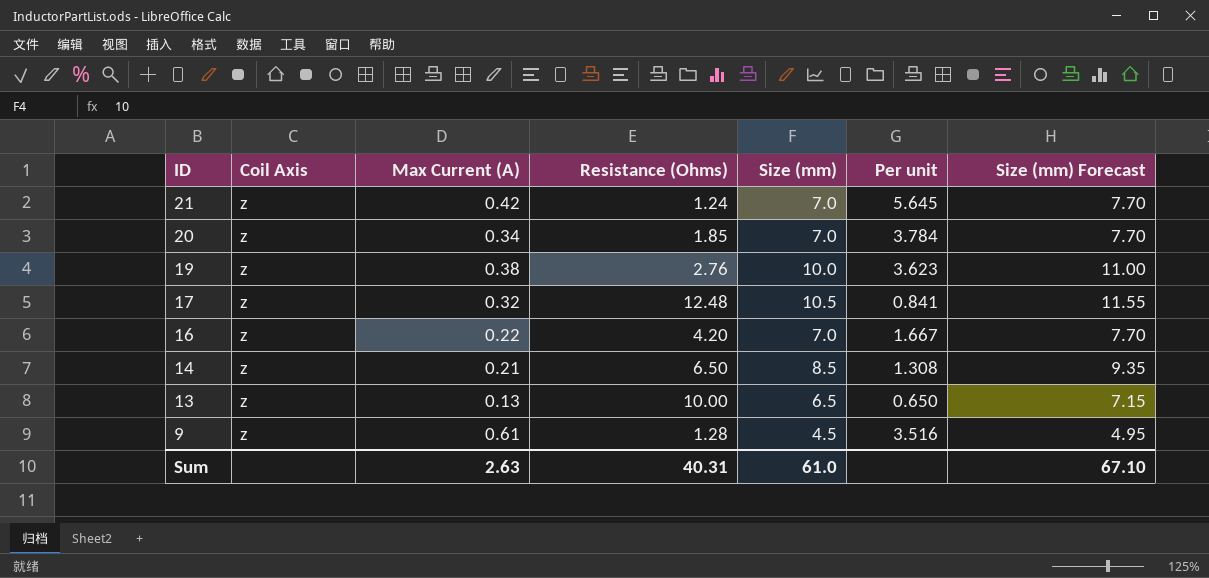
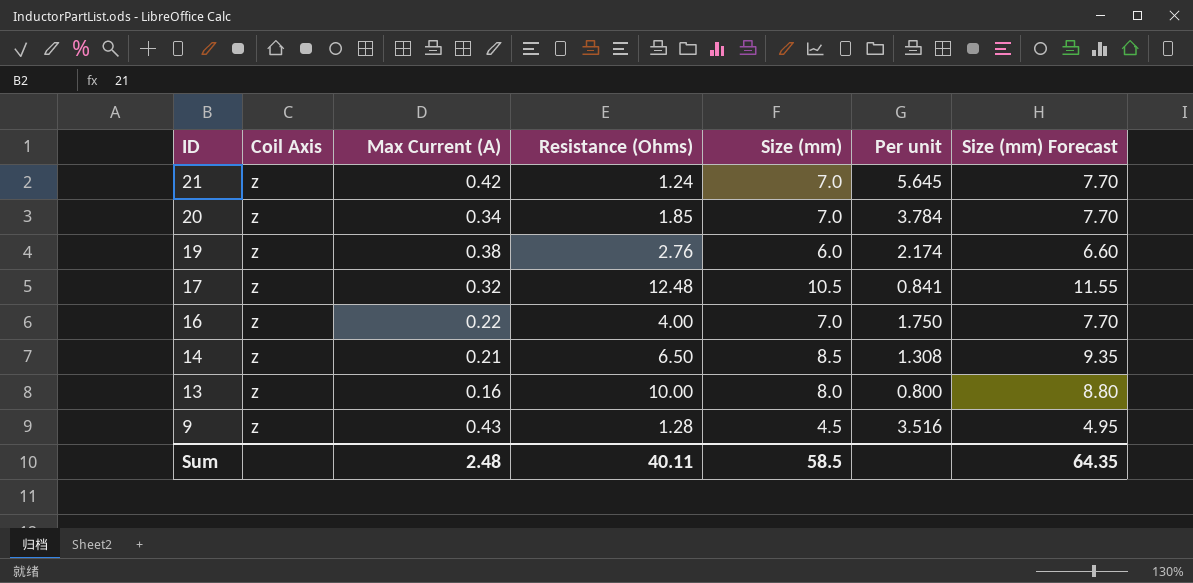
19 | Size (mm): 10.0 -> 6.0
19 | Per unit: 3.623 -> 2.174
19 | Size (mm) Forecast: 11.00 -> 6.60
16 | Resistance (Ohms): 4.20 -> 4.00
16 | Per unit: 1.667 -> 1.750
13 | Max Current (A): 0.13 -> 0.16
13 | Size (mm): 6.5 -> 8.0
13 | Per unit: 0.650 -> 0.800
13 | Size (mm) Forecast: 7.15 -> 8.80
9 | Max Current (A): 0.61 -> 0.43
Sum | Max Current (A): 2.63 -> 2.48
Sum | Resistance (Ohms): 40.31 -> 40.11
Sum | Size (mm): 61.0 -> 58.5
Sum | Size (mm) Forecast: 67.10 -> 64.35

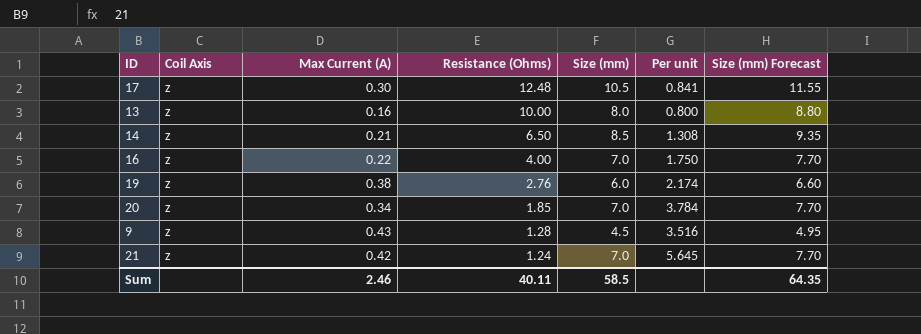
row order: ID descending -> Resistance (Ohms) descending
17 | Max Current (A): 0.32 -> 0.30
Sum | Max Current (A): 2.48 -> 2.46

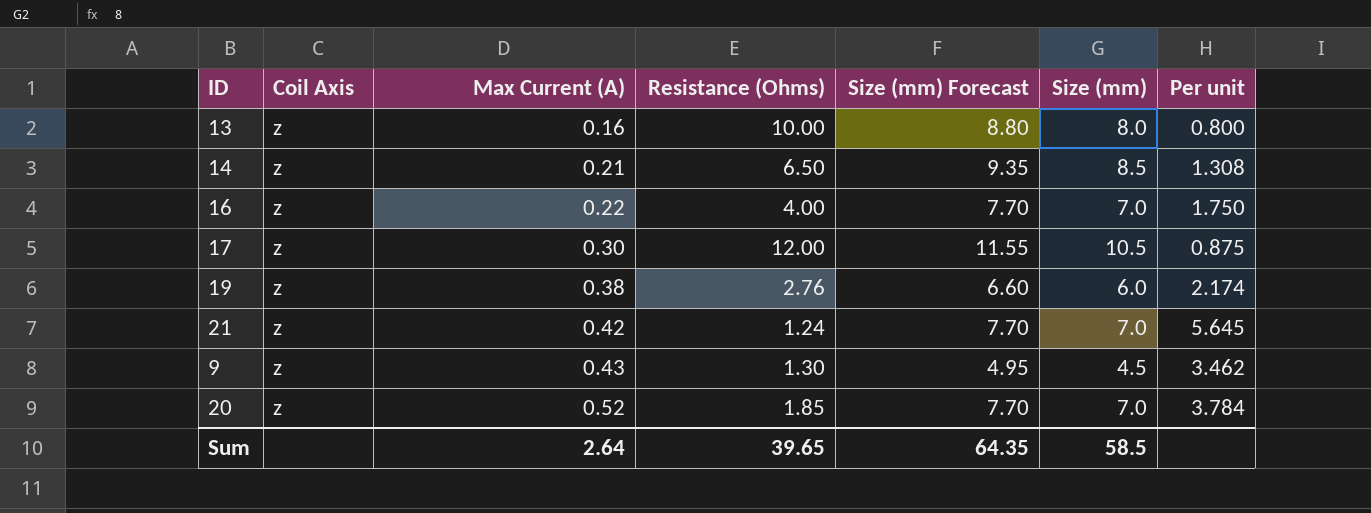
row order: Resistance (Ohms) descending -> Max Current (A) ascending
column Size (mm) Forecast | position: 7 -> 5
17 | Resistance (Ohms): 12.48 -> 12.00
17 | Per unit: 0.841 -> 0.875
9 | Resistance (Ohms): 1.28 -> 1.30
9 | Per unit: 3.516 -> 3.462
20 | Max Current (A): 0.34 -> 0.52
Sum | Max Current (A): 2.46 -> 2.64
Sum | Resistance (Ohms): 40.11 -> 39.65

